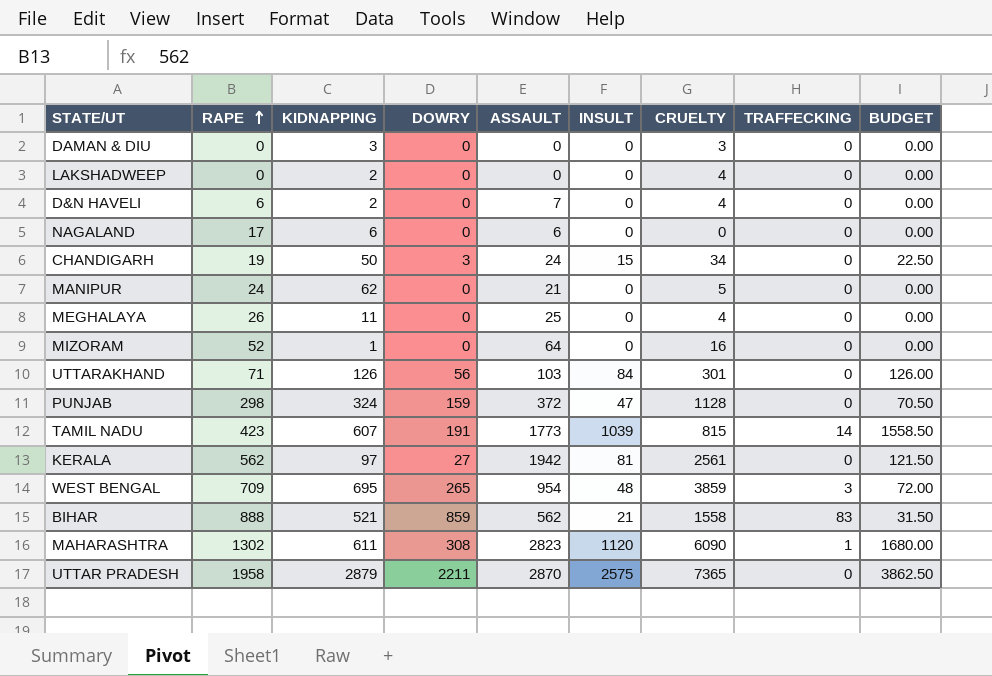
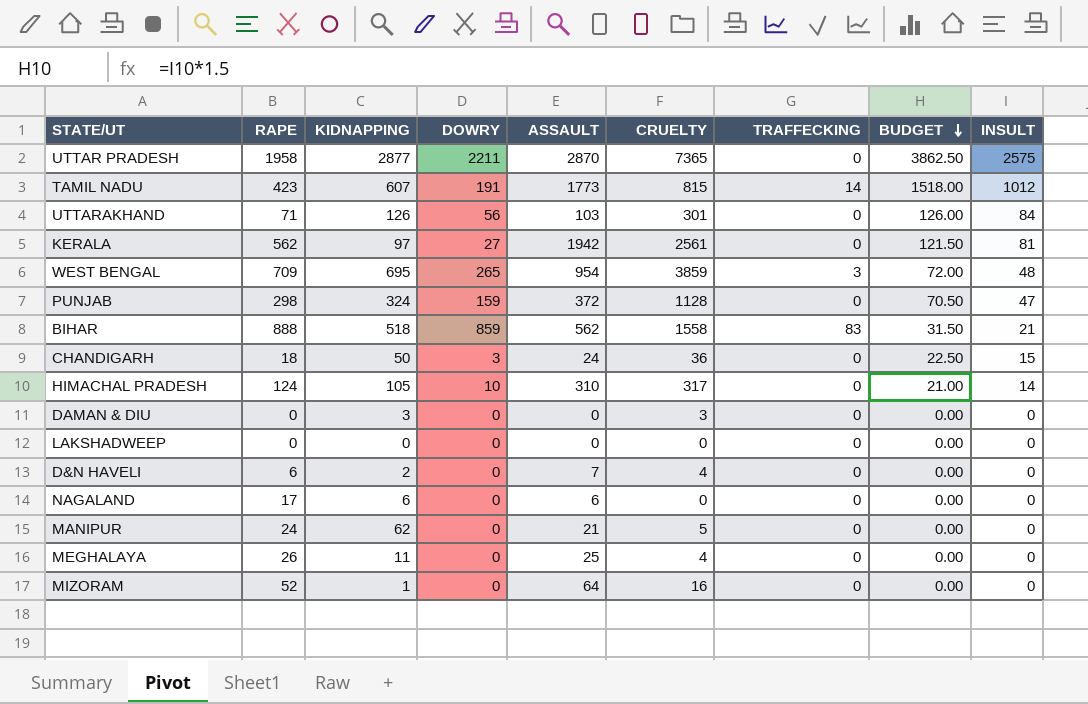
row order: RAPE ascending -> BUDGET descending
column INSULT | position: 6 -> 9
row MAHARASHTRA: 1302 | 611 | 308 | 2823 | 1120 | 6090 | 1 | 1680.00 -> none
UTTAR PRADESH | KIDNAPPING: 2879 -> 2877
TAMIL NADU | BUDGET: 1558.50 -> 1518.00
TAMIL NADU | INSULT: 1039 -> 1012
BIHAR | KIDNAPPING: 521 -> 518
CHANDIGARH | RAPE: 19 -> 18
CHANDIGARH | CRUELTY: 34 -> 36
row HIMACHAL PRADESH: none -> 124 | 105 | 10 | 310 | 317 | 0 | 21.00 | 14
LAKSHADWEEP | KIDNAPPING: 2 -> 0
LAKSHADWEEP | CRUELTY: 4 -> 0

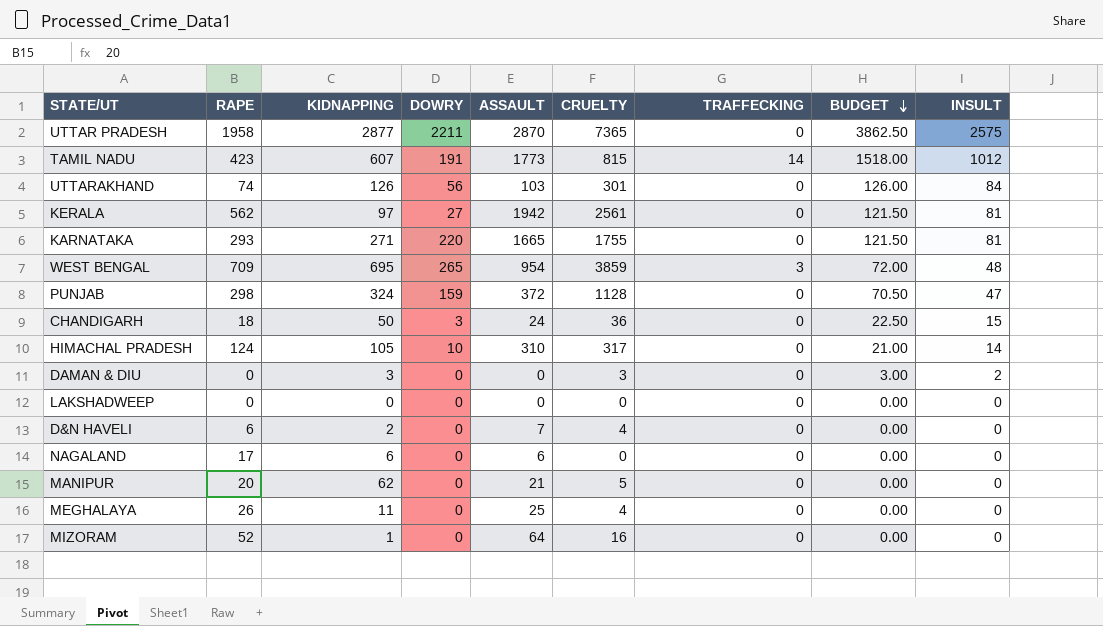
row BIHAR: 888 | 518 | 859 | 562 | 1558 | 83 | 31.50 | 21 -> none
UTTARAKHAND | RAPE: 71 -> 74
row KARNATAKA: none -> 293 | 271 | 220 | 1665 | 1755 | 0 | 121.50 | 81
DAMAN & DIU | BUDGET: 0.00 -> 3.00
DAMAN & DIU | INSULT: 0 -> 2
MANIPUR | RAPE: 24 -> 20

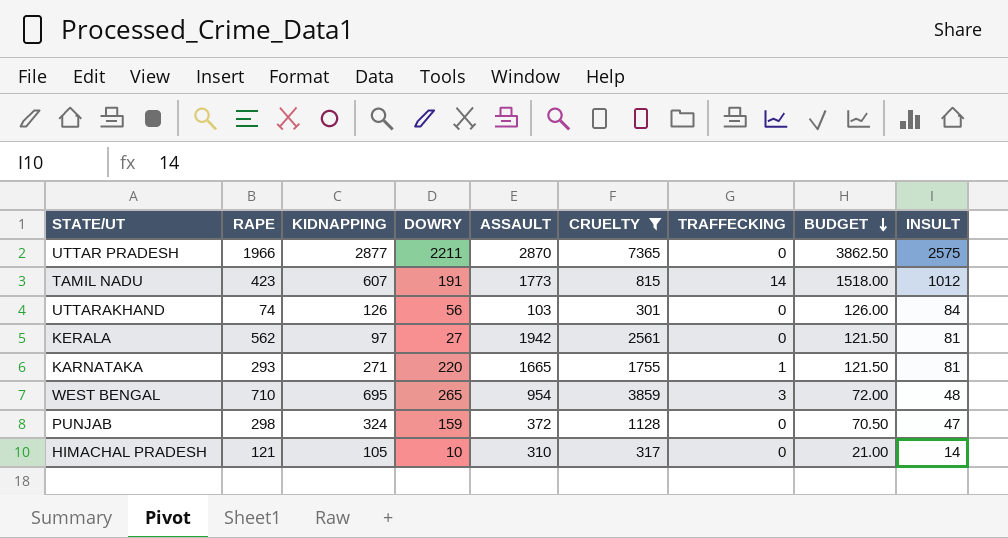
filter: none -> CRUELTY >= 301
UTTAR PRADESH | RAPE: 1958 -> 1966
KARNATAKA | TRAFFECKING: 0 -> 1
WEST BENGAL | RAPE: 709 -> 710
HIMACHAL PRADESH | RAPE: 124 -> 121

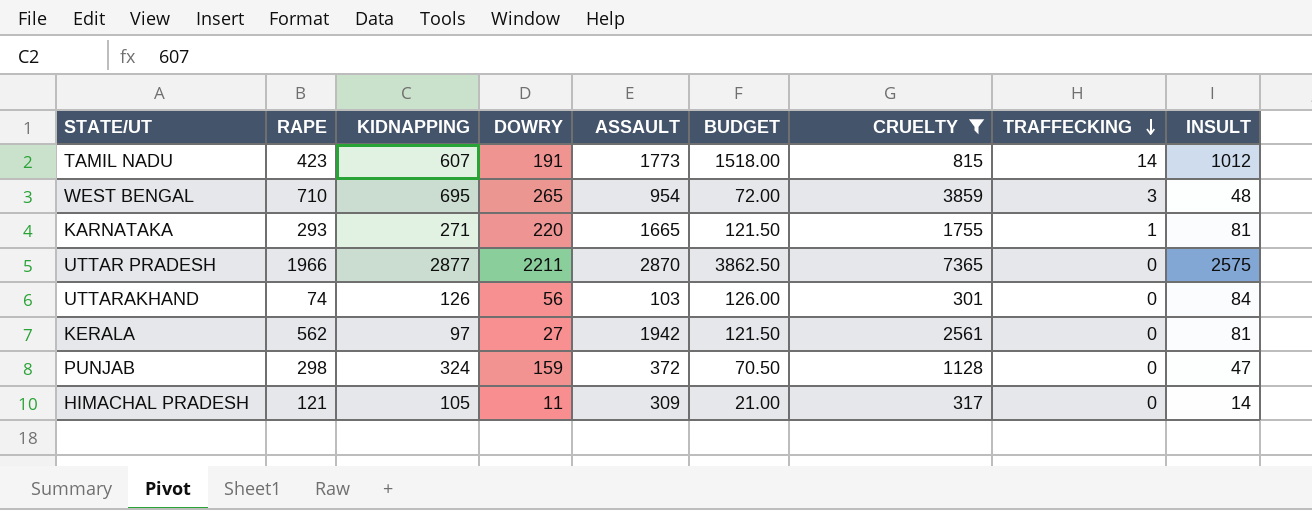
row order: BUDGET descending -> TRAFFECKING descending
column BUDGET | position: 8 -> 6
HIMACHAL PRADESH | DOWRY: 10 -> 11
HIMACHAL PRADESH | ASSAULT: 310 -> 309

